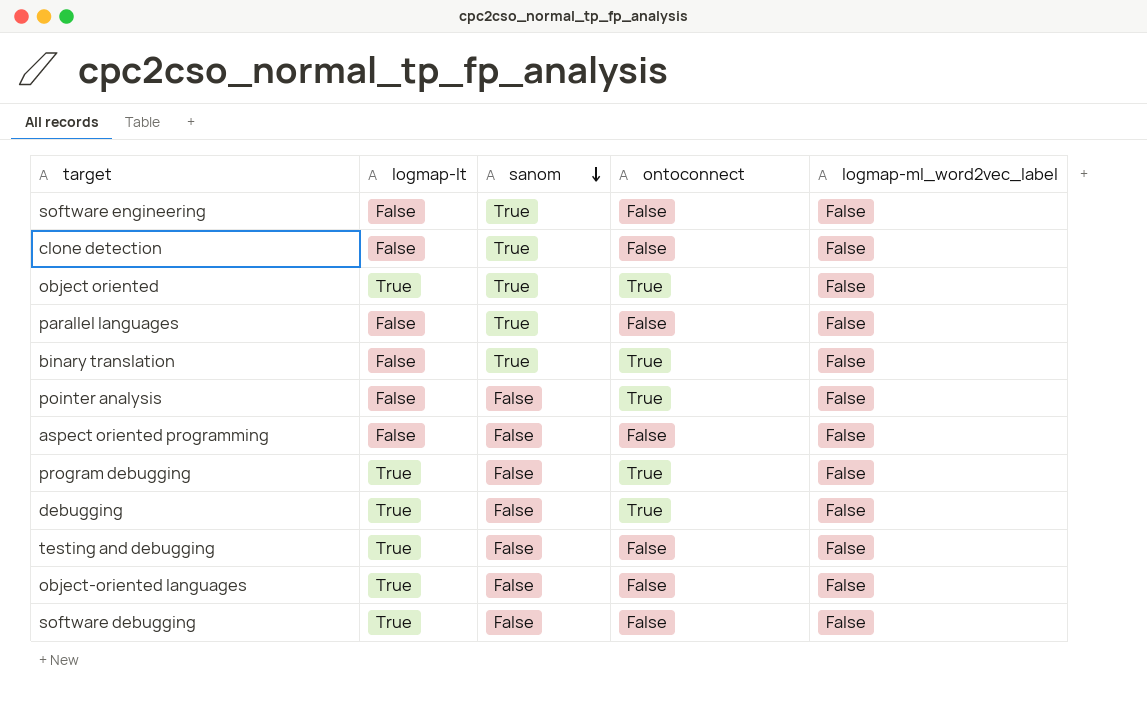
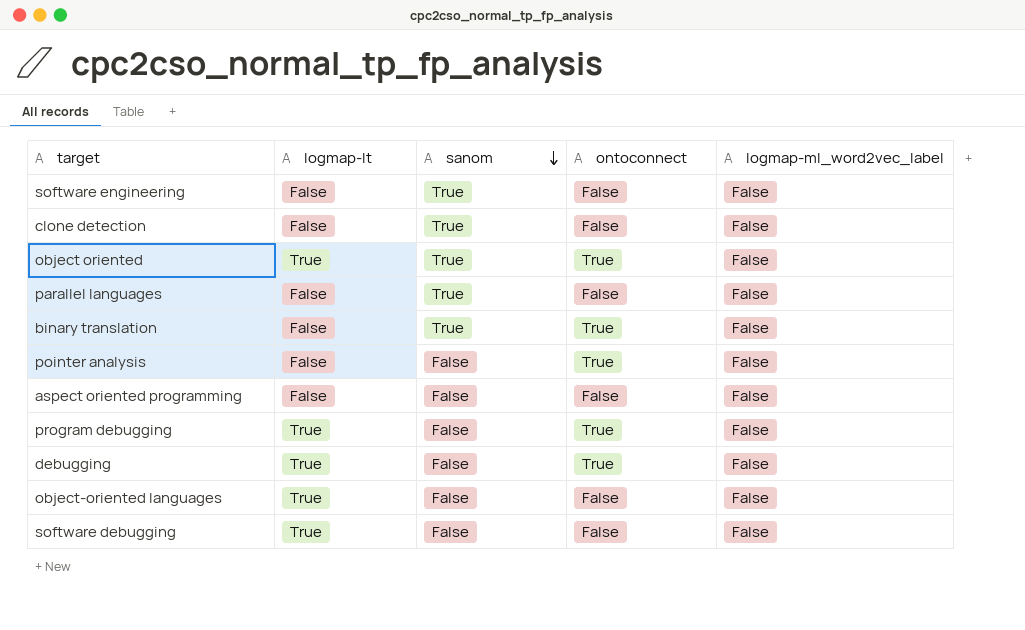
row testing and debugging: True | False | False | False -> none

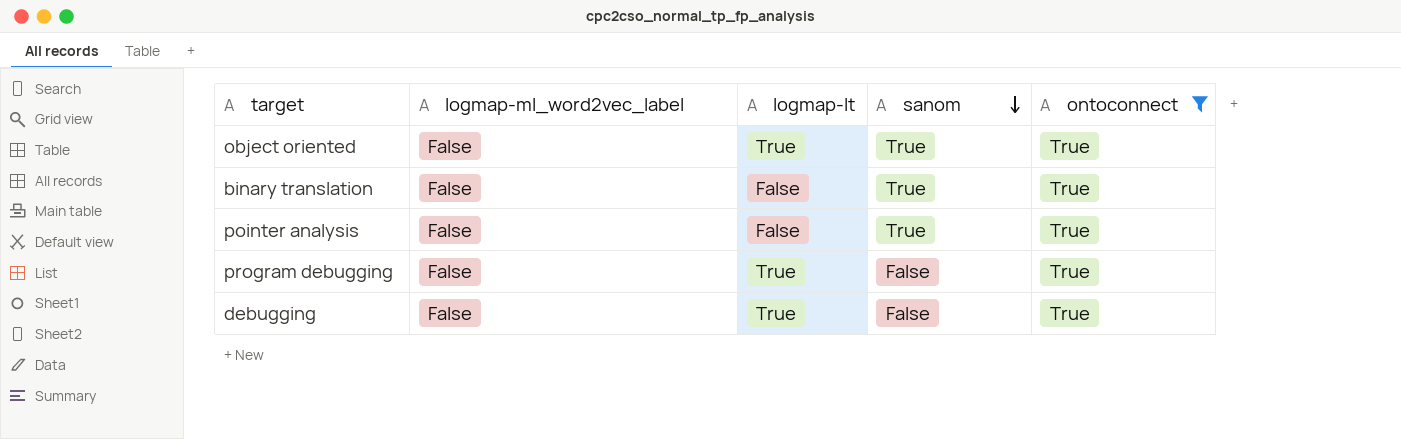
filter: none -> ontoconnect = True
column logmap-ml_word2vec_label | position: 5 -> 2
pointer analysis | sanom: False -> True

